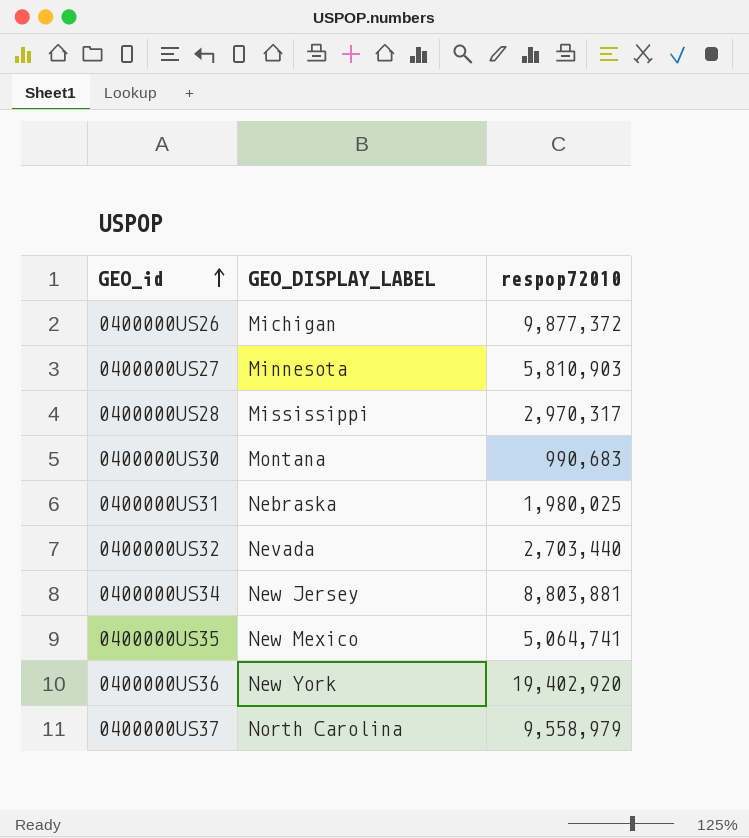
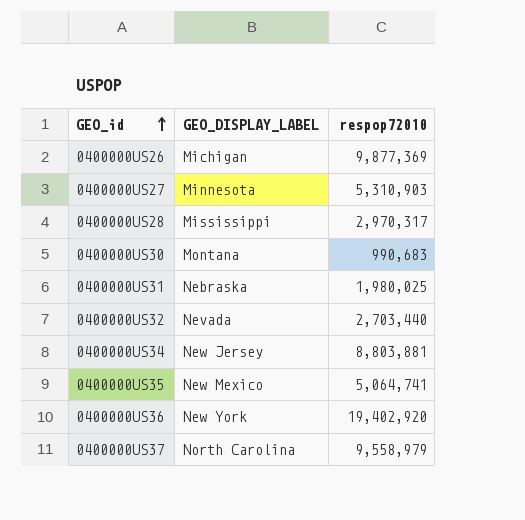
0400000US26 | respop72010: 9,877,372 -> 9,877,369
0400000US27 | respop72010: 5,810,903 -> 5,310,903

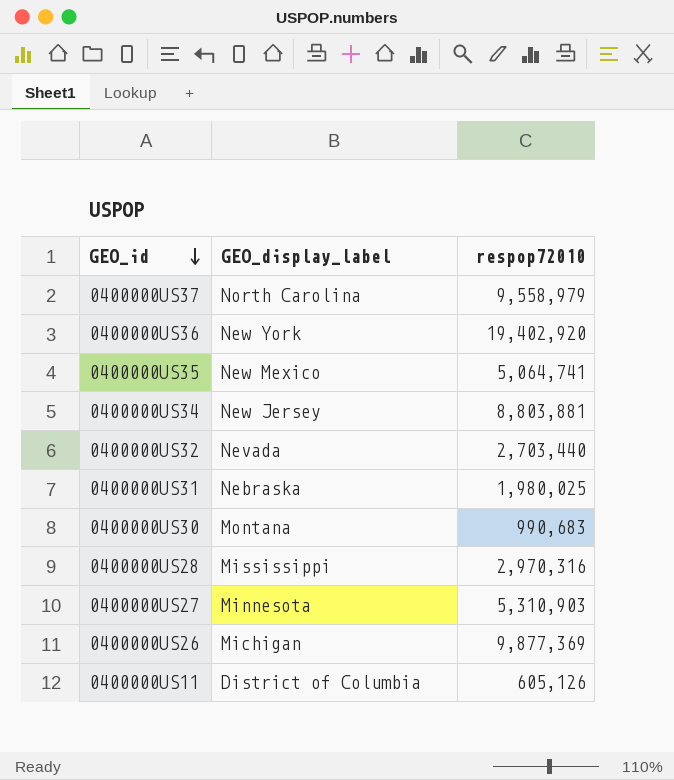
row order: GEO_id ascending -> GEO_id descending
column name: GEO_DISPLAY_LABEL -> GEO_display_label
0400000US28 | respop72010: 2,970,317 -> 2,970,316
row 0400000US11: none -> District of Columbia | 605,126

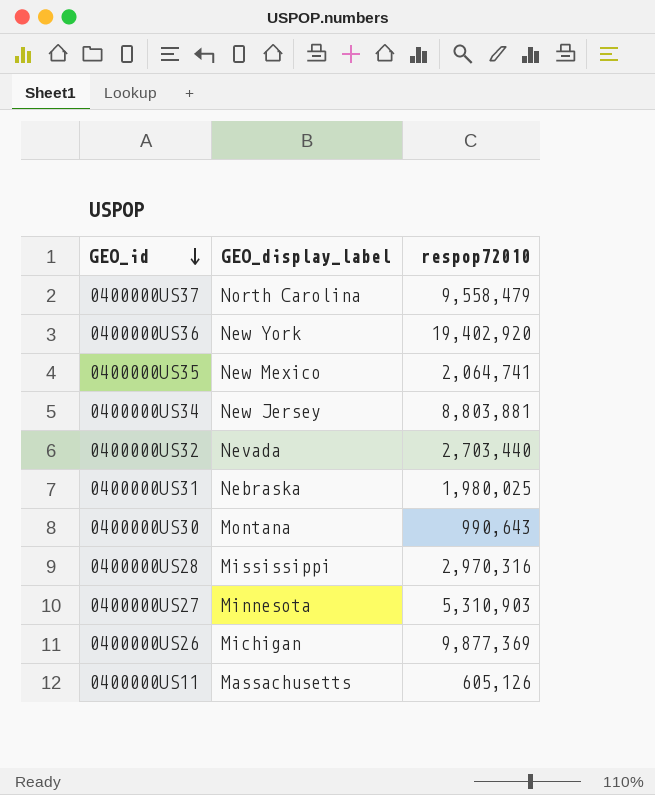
0400000US37 | respop72010: 9,558,979 -> 9,558,479
0400000US35 | respop72010: 5,064,741 -> 2,064,741
0400000US30 | respop72010: 990,683 -> 990,643
0400000US11 | GEO_display_label: District of Columbia -> Massachusetts

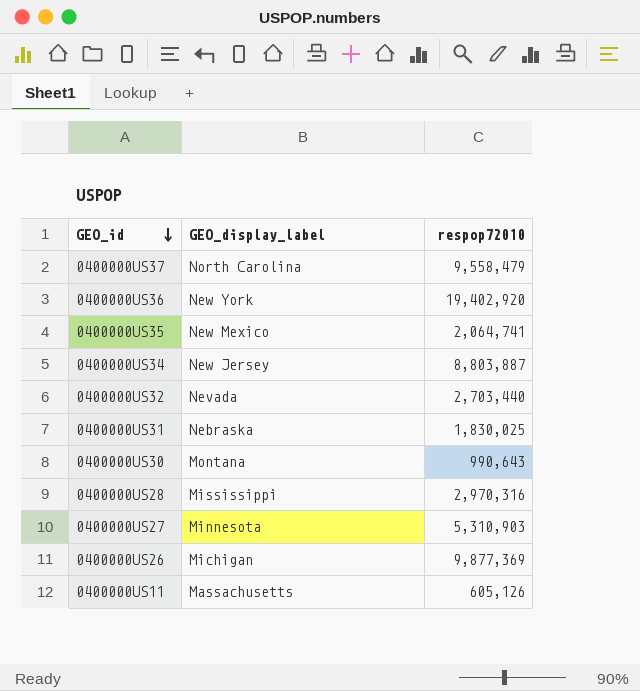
0400000US34 | respop72010: 8,803,881 -> 8,803,887
0400000US31 | respop72010: 1,980,025 -> 1,830,025

